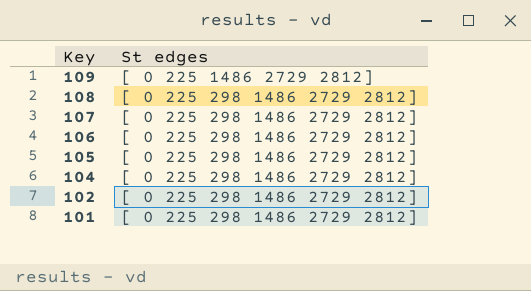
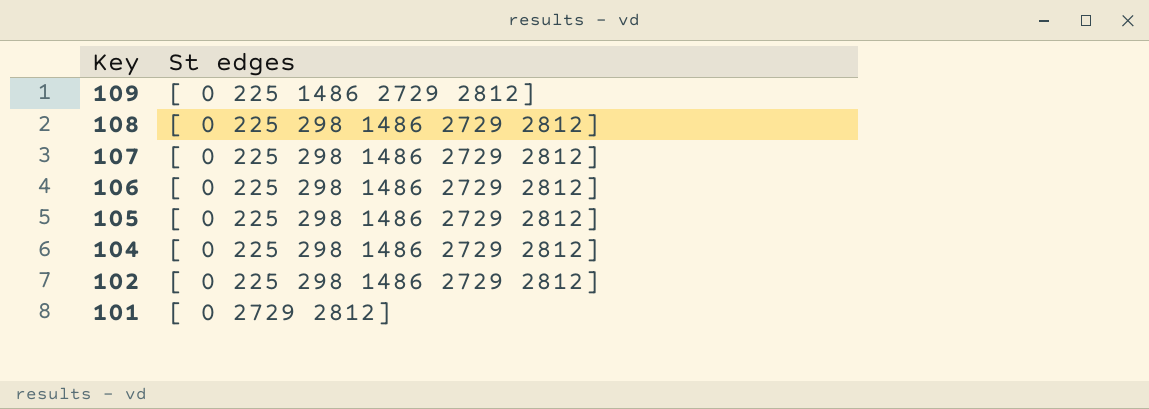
101 | St edges: [ 0 225 298 1486 2729 2812] -> [ 0 2729 2812]

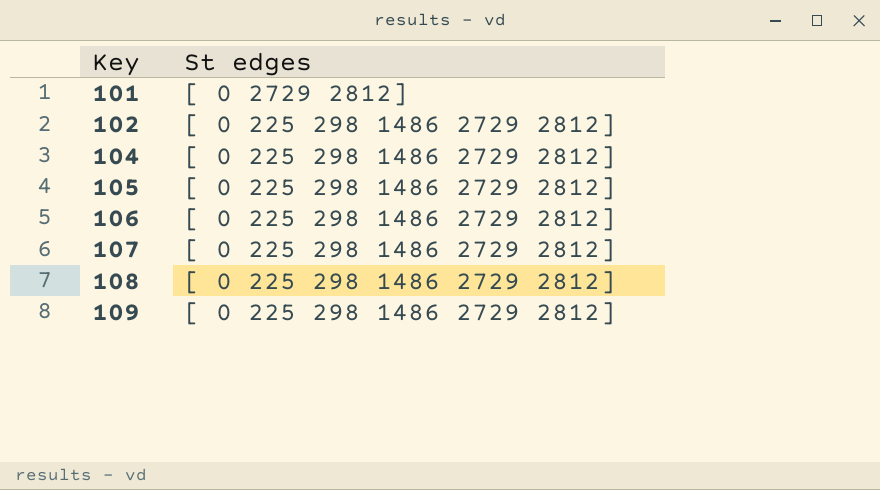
row order: Key descending -> Key ascending
109 | St edges: [ 0 225 1486 2729 2812] -> [ 0 225 298 1486 2729 2812]

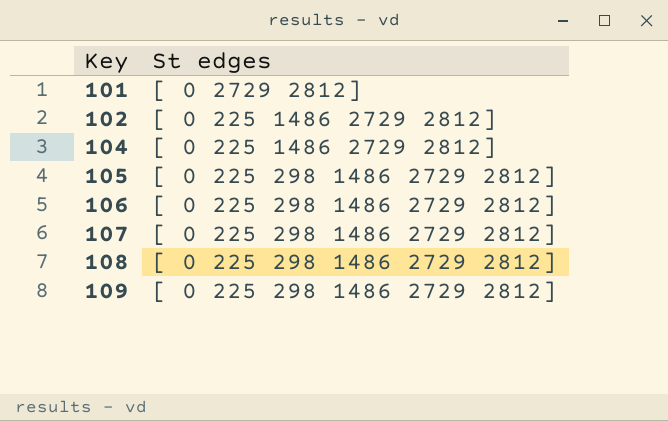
102 | St edges: [ 0 225 298 1486 2729 2812] -> [ 0 225 1486 2729 2812]
104 | St edges: [ 0 225 298 1486 2729 2812] -> [ 0 225 1486 2729 2812]

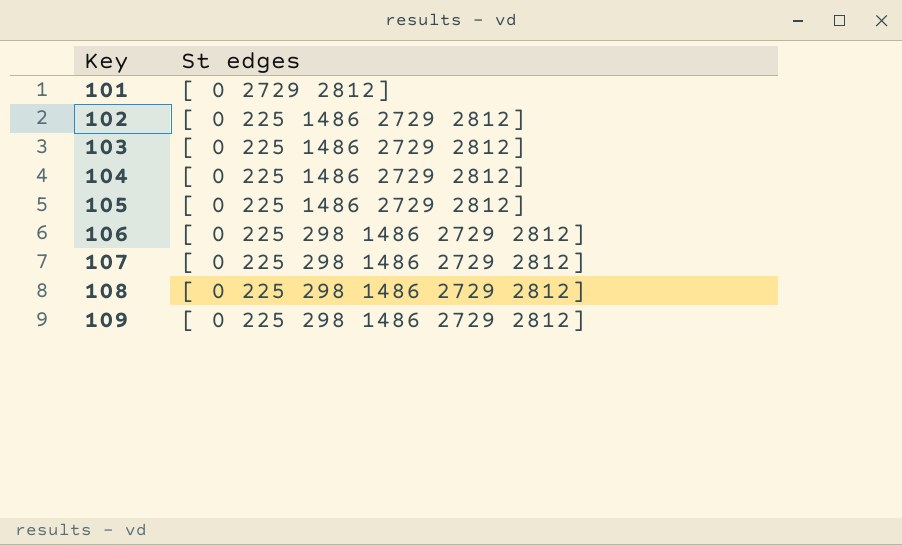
row 103: none -> [ 0 225 1486 2729 2812]
105 | St edges: [ 0 225 298 1486 2729 2812] -> [ 0 225 1486 2729 2812]

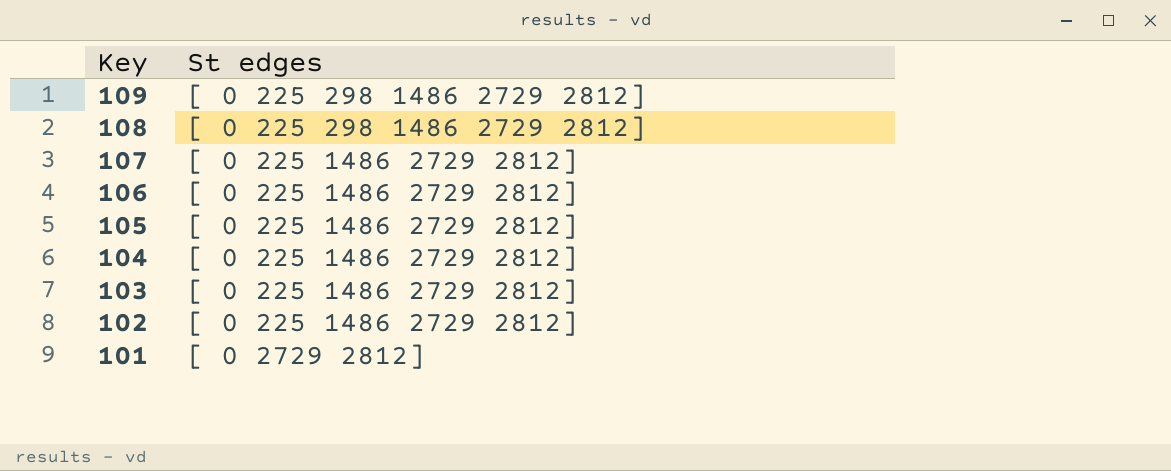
row order: Key ascending -> Key descending
107 | St edges: [ 0 225 298 1486 2729 2812] -> [ 0 225 1486 2729 2812]
106 | St edges: [ 0 225 298 1486 2729 2812] -> [ 0 225 1486 2729 2812]

